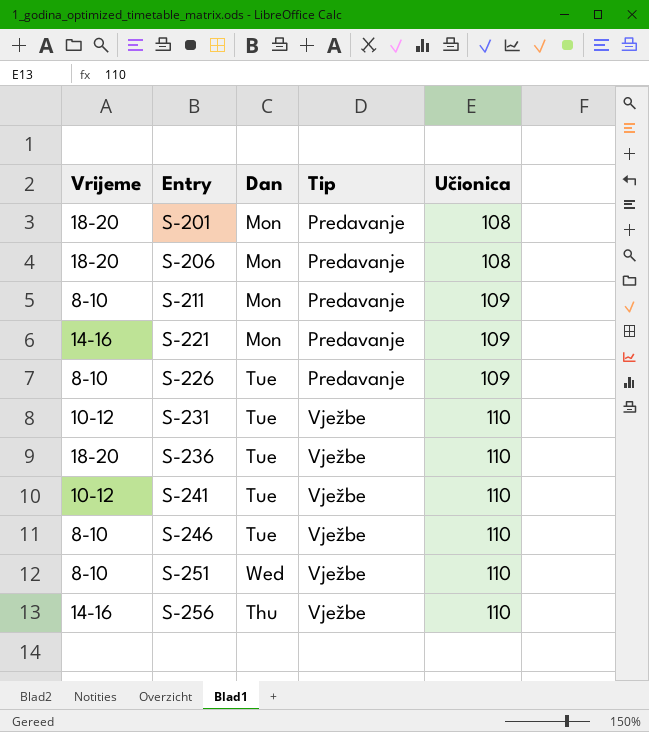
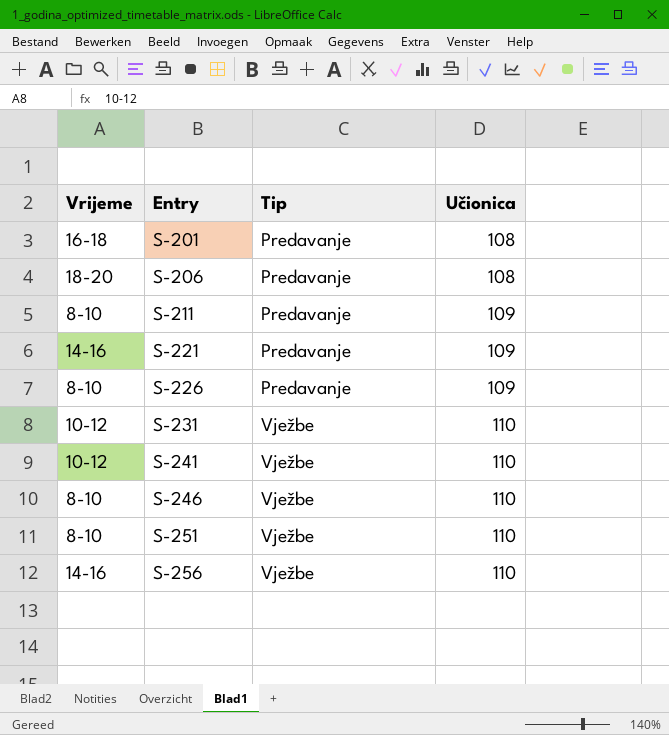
column Dan | position: 3 -> none
row S-236: 18-20 | Tue | Vježbe | 110 -> none
S-201 | Vrijeme: 18-20 -> 16-18

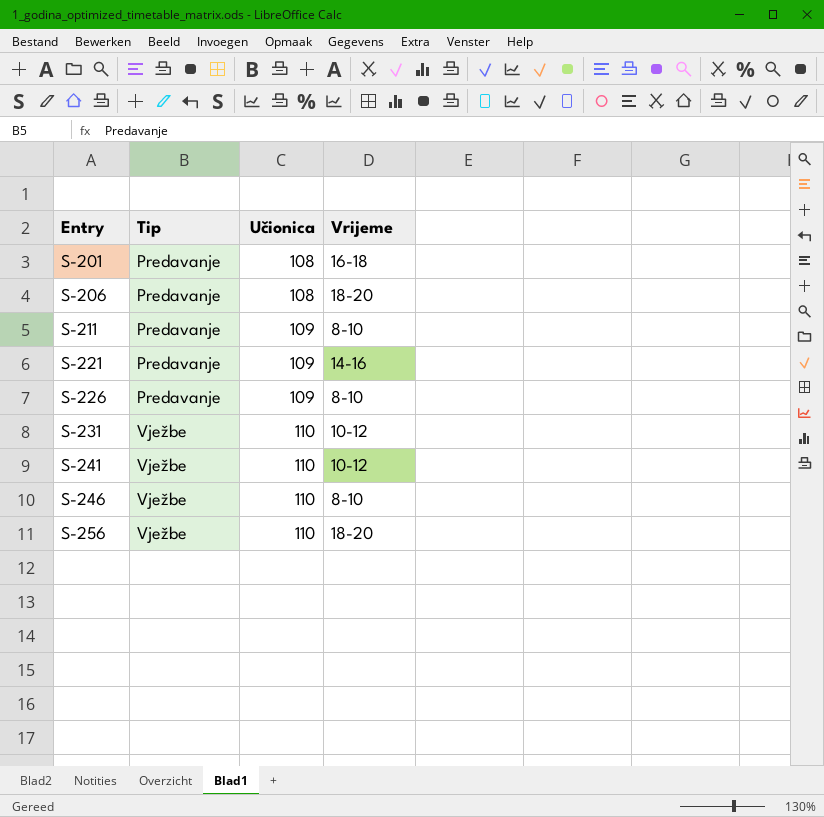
column Vrijeme | position: 1 -> 4
row S-251: 8-10 | Vježbe | 110 -> none
S-256 | Vrijeme: 14-16 -> 18-20

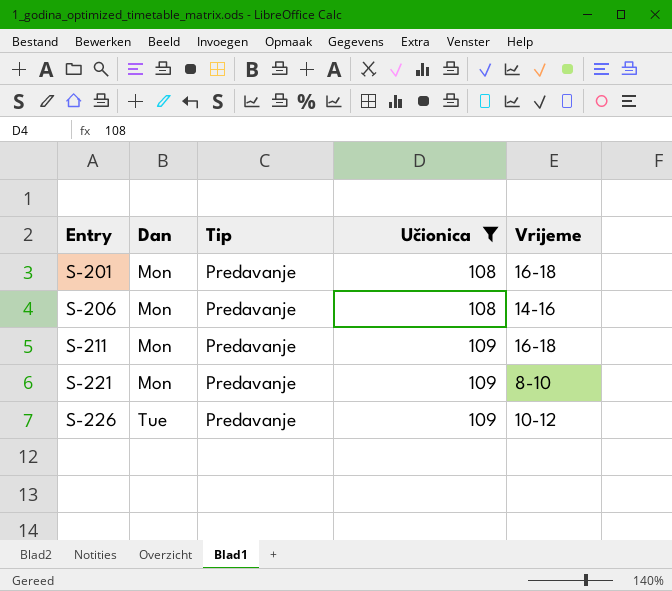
filter: none -> Učionica != 110
column Dan | position: none -> 2
S-206 | Vrijeme: 18-20 -> 14-16
S-211 | Vrijeme: 8-10 -> 16-18
S-221 | Vrijeme: 14-16 -> 8-10
S-226 | Vrijeme: 8-10 -> 10-12

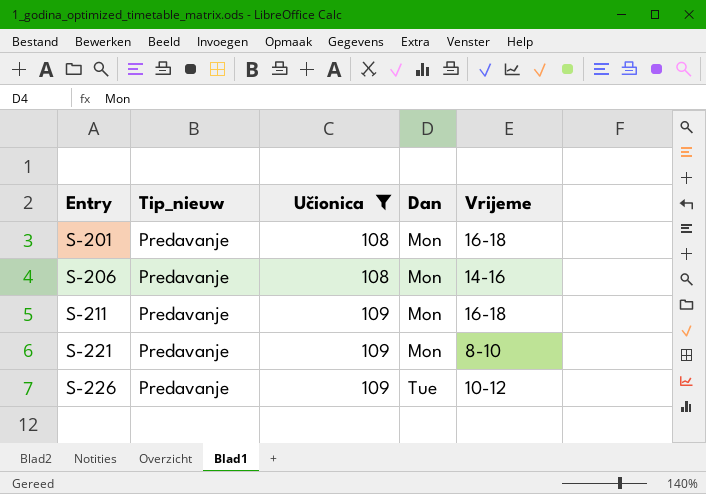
column name: Tip -> Tip_nieuw
column Dan | position: 2 -> 4

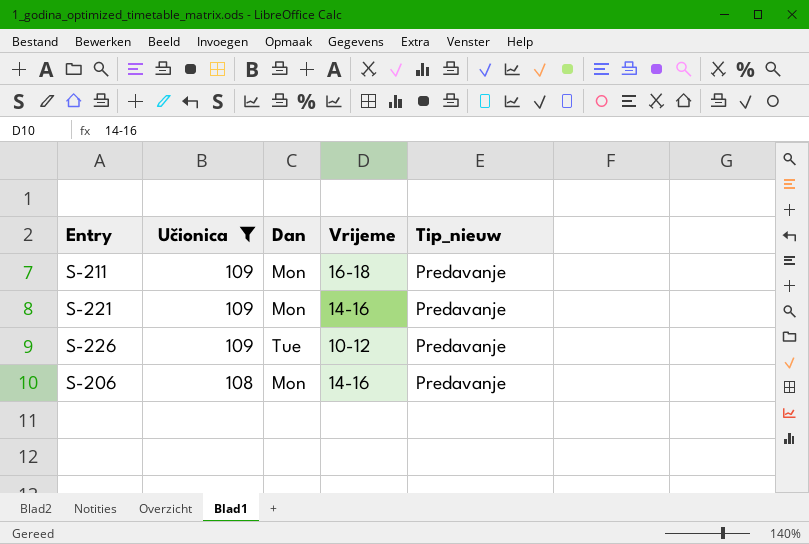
row order: Entry ascending -> Učionica descending
column Tip_nieuw | position: 2 -> 5
row S-201: Predavanje | 108 | Mon | 16-18 -> none
S-221 | Vrijeme: 8-10 -> 14-16

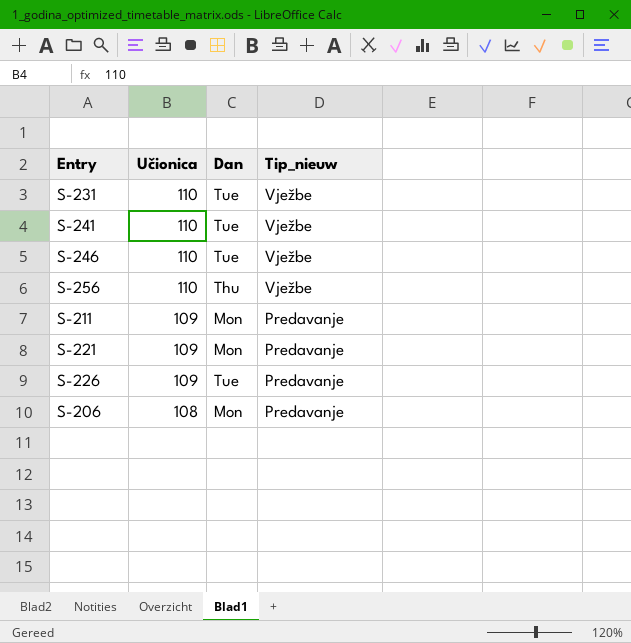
filter: Učionica != 110 -> none
column Vrijeme | position: 4 -> none

